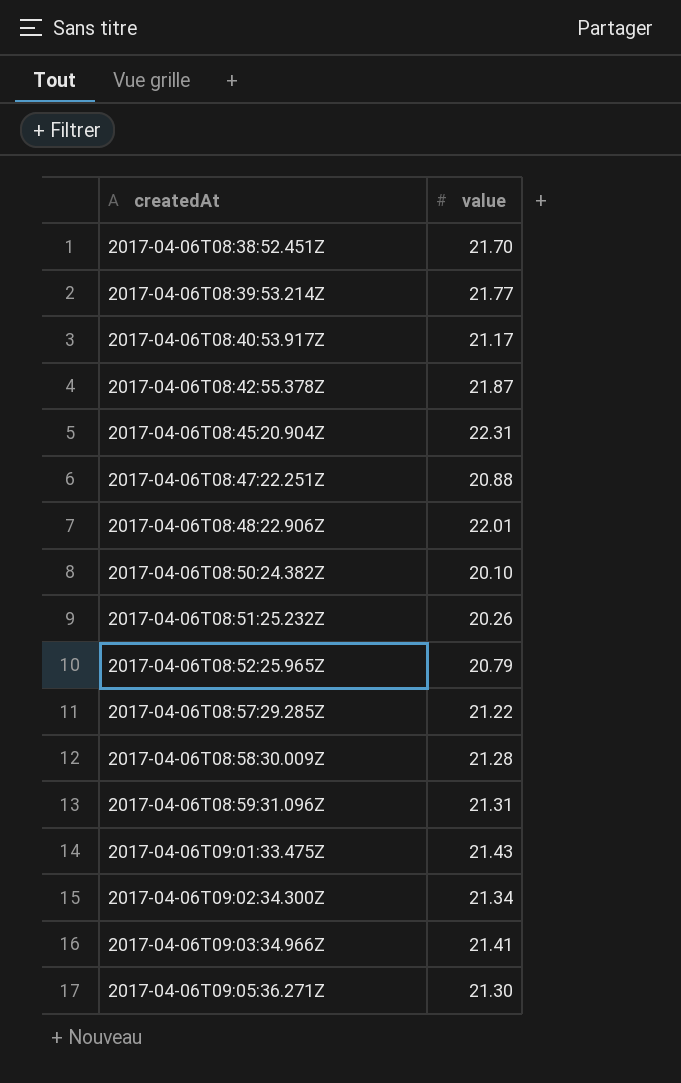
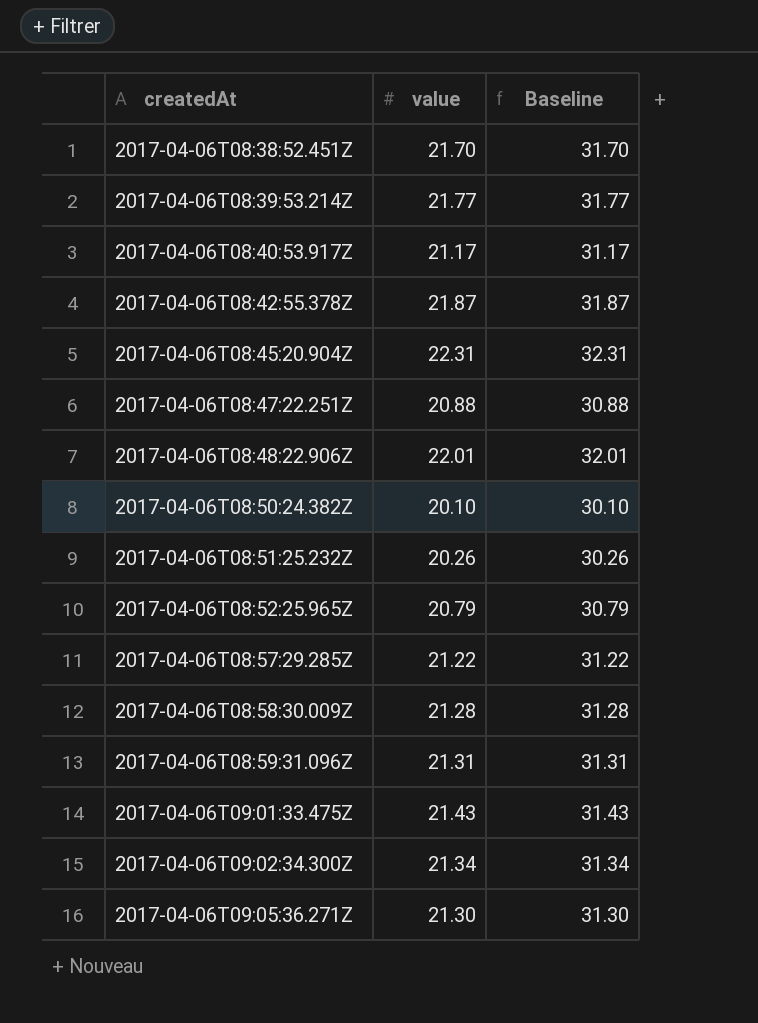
column Baseline | formula: none -> [value] + 10
row 2017-04-06T09:03:34.966Z: 21.41 -> none

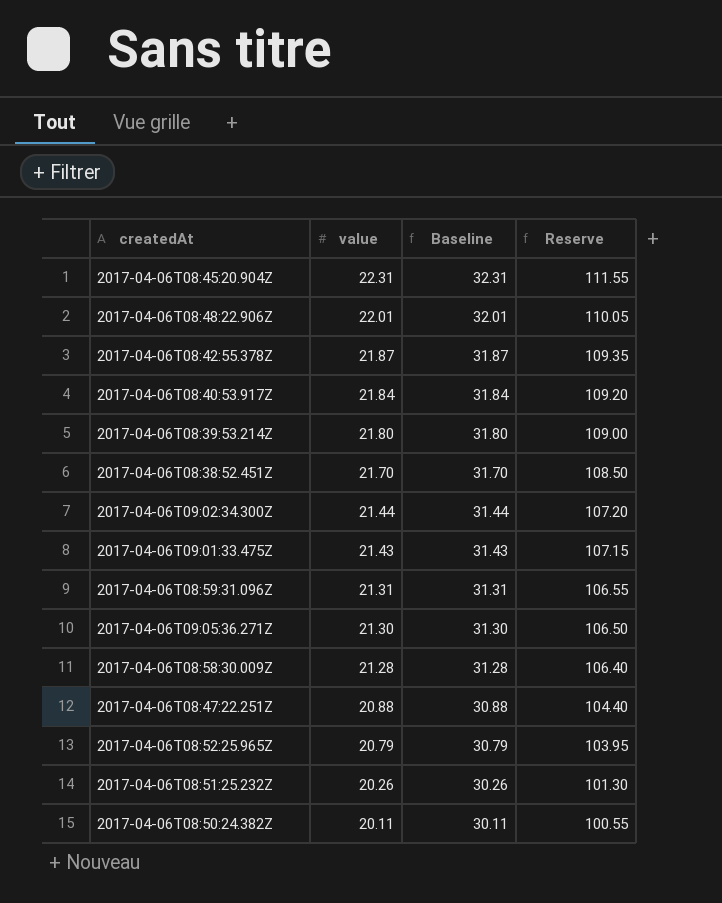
row order: createdAt ascending -> value descending
column Reserve | formula: none -> [value] * 5
row 2017-04-06T08:57:29.285Z: 21.22 | 31.22 -> none
2017-04-06T08:40:53.917Z | value: 21.17 -> 21.84
2017-04-06T08:40:53.917Z | Baseline: 31.17 -> 31.84
2017-04-06T08:39:53.214Z | value: 21.77 -> 21.80
2017-04-06T08:39:53.214Z | Baseline: 31.77 -> 31.80
2017-04-06T09:02:34.300Z | value: 21.34 -> 21.44
2017-04-06T09:02:34.300Z | Baseline: 31.34 -> 31.44
2017-04-06T08:50:24.382Z | value: 20.10 -> 20.11
2017-04-06T08:50:24.382Z | Baseline: 30.10 -> 30.11

